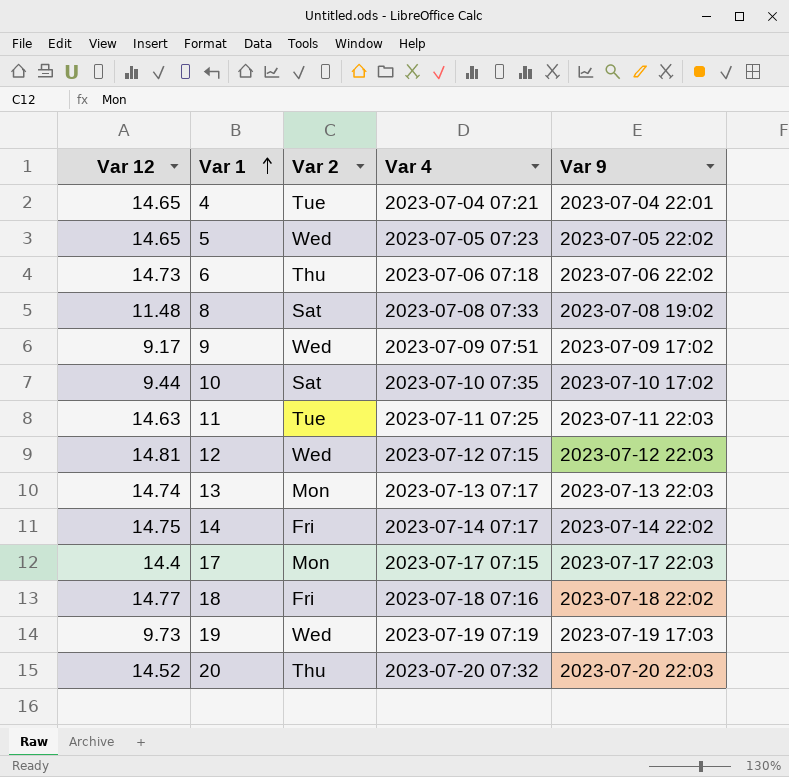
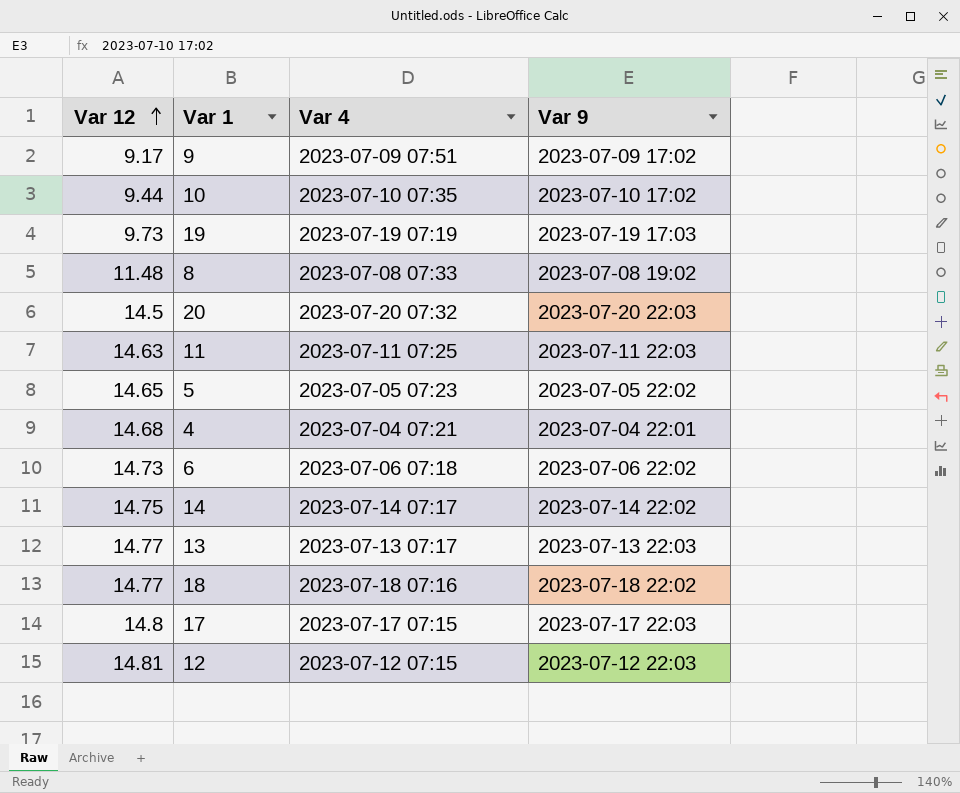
row order: Var 1 ascending -> Var 12 ascending
column Var 2 | position: 3 -> none
20 | Var 12: 14.52 -> 14.5
4 | Var 12: 14.65 -> 14.68
13 | Var 12: 14.74 -> 14.77
17 | Var 12: 14.4 -> 14.8

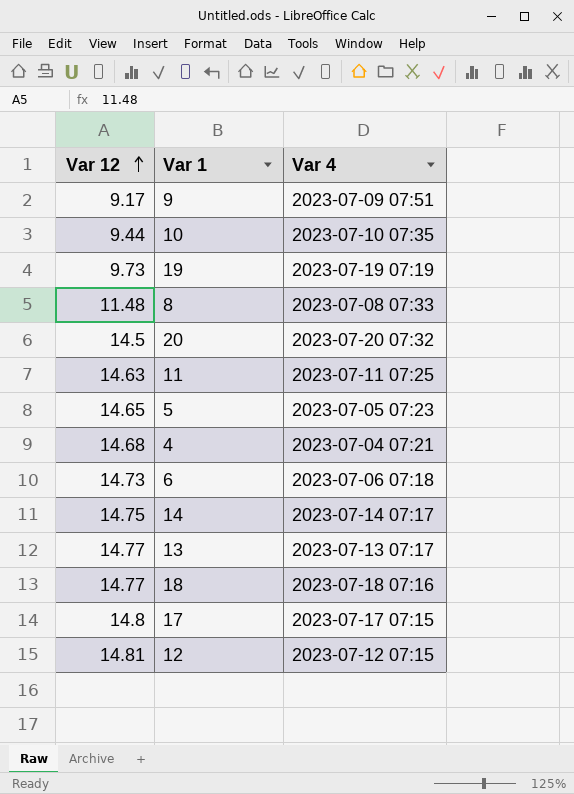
column Var 9 | position: 4 -> none

